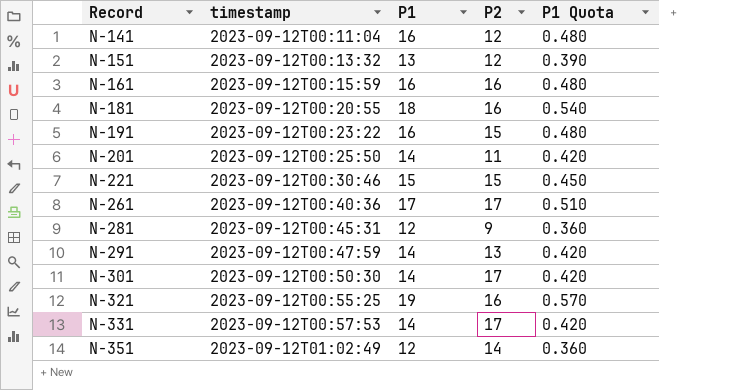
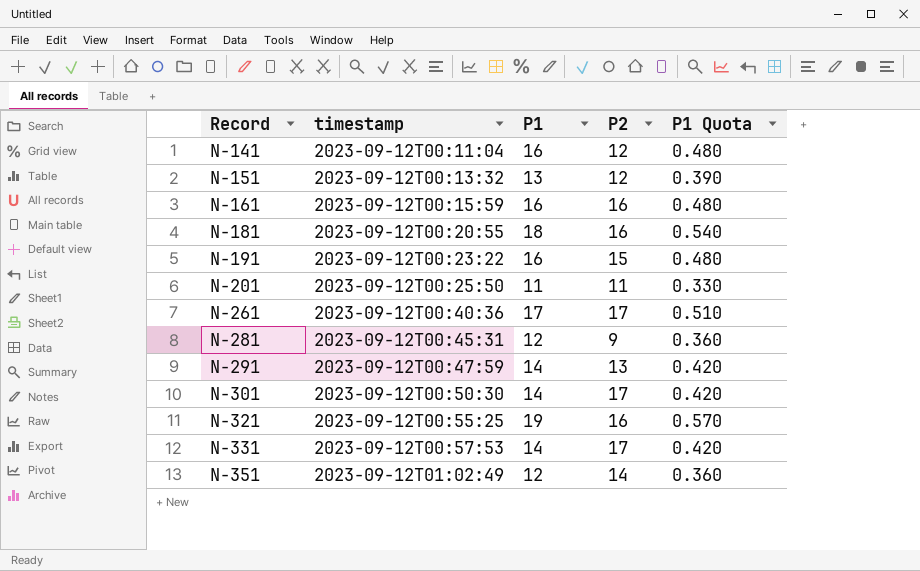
row N-221: 2023-09-12T00:30:46 | 15 | 15 | 0.450 -> none
N-201 | P1: 14 -> 11
N-201 | P1 Quota: 0.420 -> 0.330

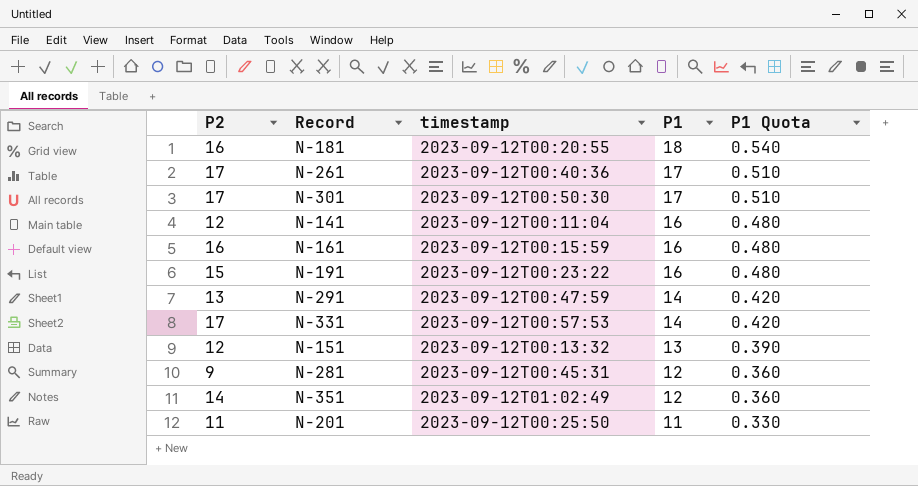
row order: Record ascending -> P1 descending
column P2 | position: 4 -> 1
row N-321: 2023-09-12T00:55:25 | 19 | 16 | 0.570 -> none
N-301 | P1: 14 -> 17
N-301 | P1 Quota: 0.420 -> 0.510

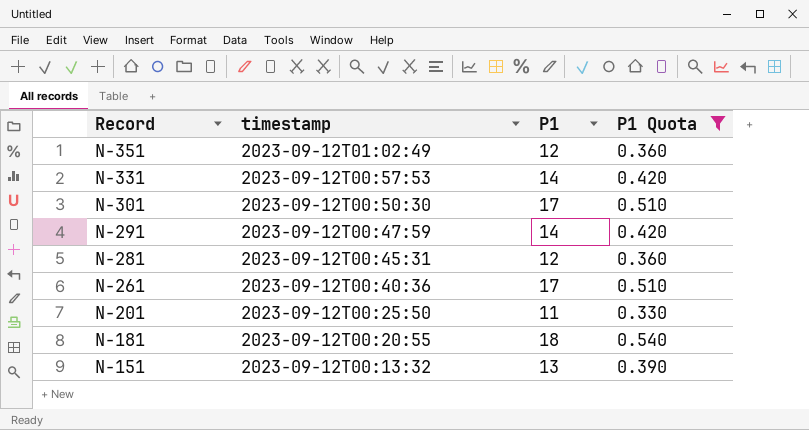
filter: none -> P1 Quota != 0.480
row order: P1 descending -> Record descending
column P2 | position: 1 -> none

